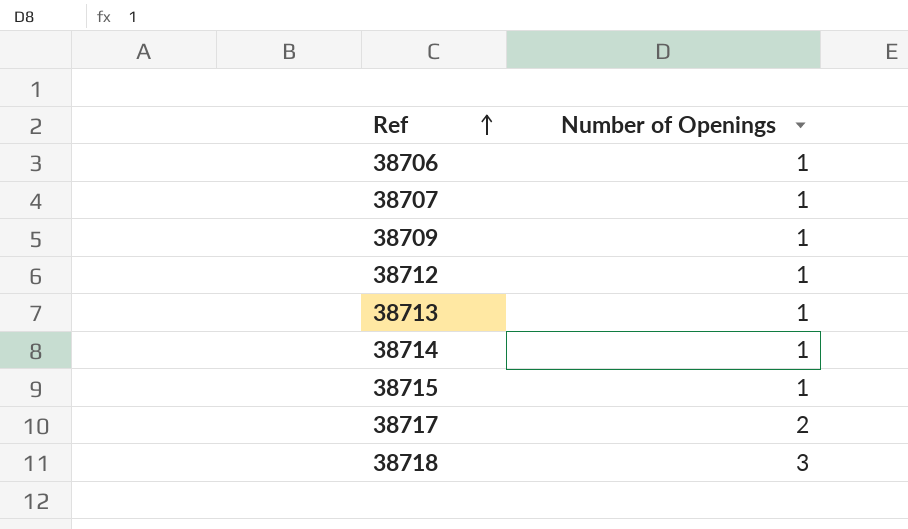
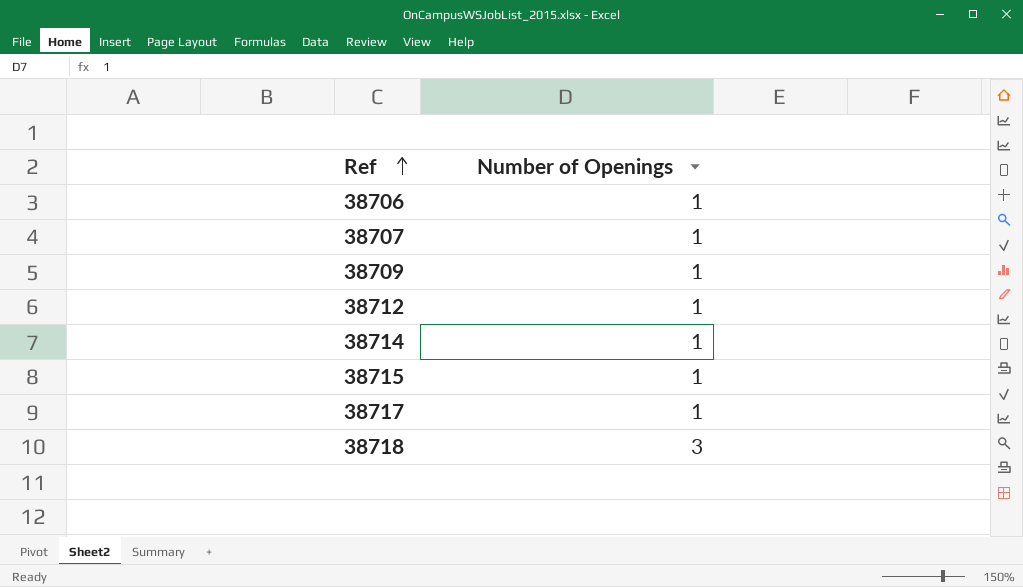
row 38713: 1 -> none
38717 | Number of Openings: 2 -> 1

